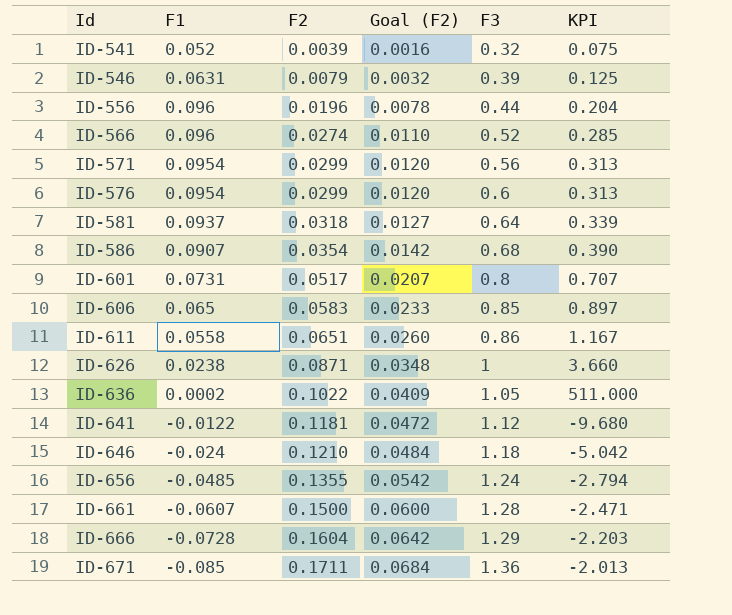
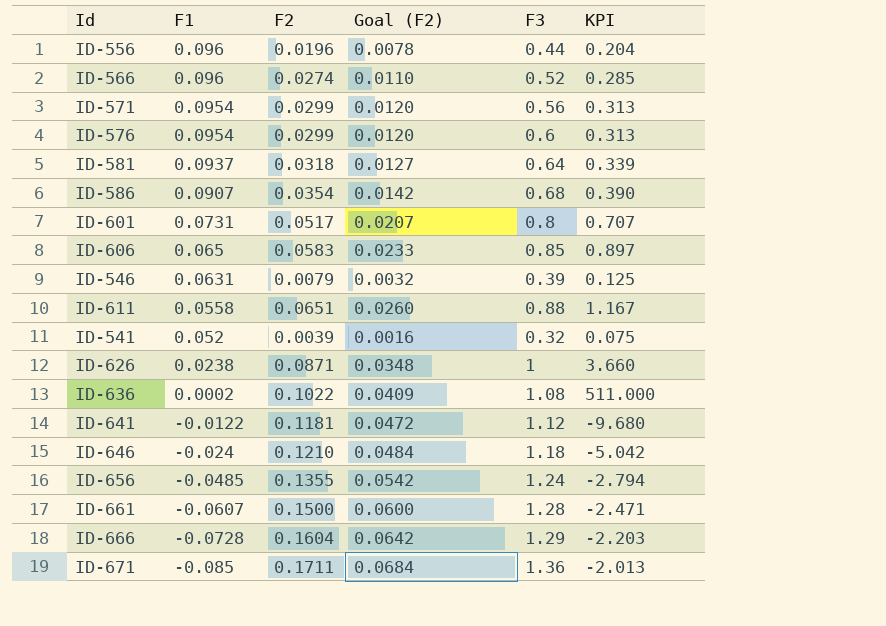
row order: Id ascending -> F1 descending
ID-611 | F3: 0.86 -> 0.88
ID-636 | F3: 1.05 -> 1.08

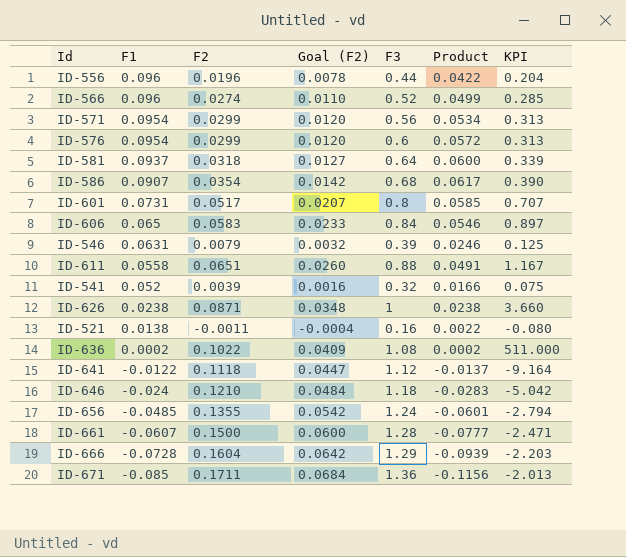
column Product | formula: none -> [F1] * [F3]
ID-606 | F3: 0.85 -> 0.84
row ID-521: none -> 0.0138 | -0.0011 | -0.0004 | 0.16 | 0.0022 | -0.080
ID-641 | F2: 0.1181 -> 0.1118
ID-641 | Goal (F2): 0.0472 -> 0.0447
ID-641 | KPI: -9.680 -> -9.164

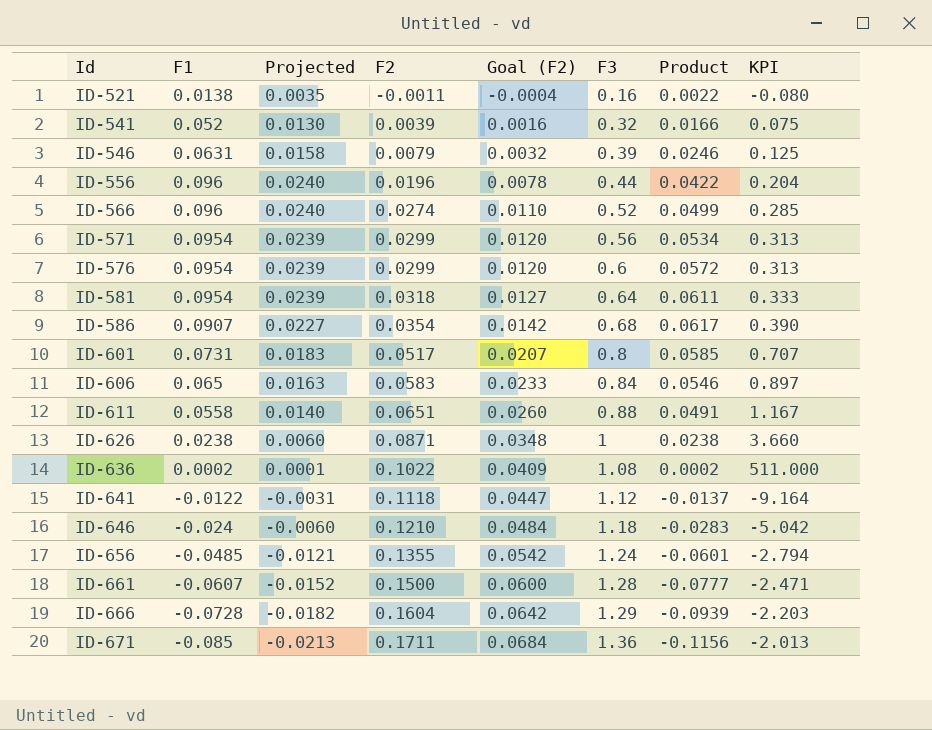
row order: F1 descending -> Id ascending
column Projected | formula: none -> [F1] * 0.25
ID-581 | F1: 0.0937 -> 0.0954
ID-581 | Product: 0.0600 -> 0.0611
ID-581 | KPI: 0.339 -> 0.333

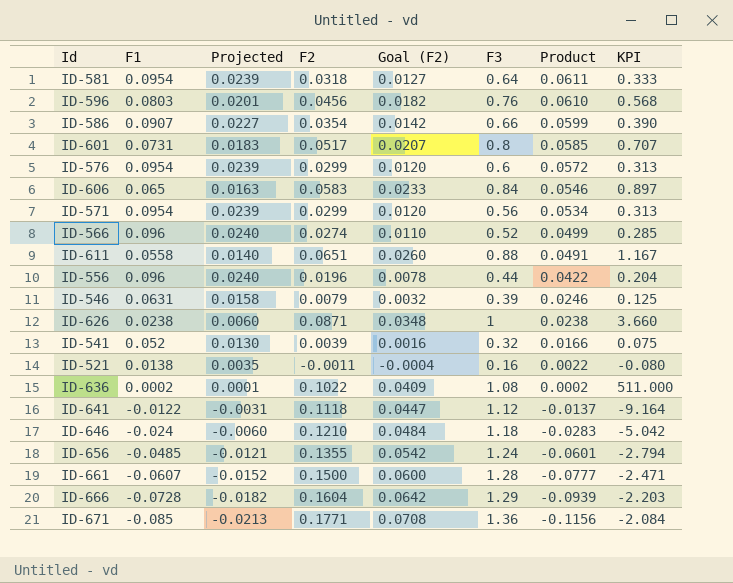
row order: Id ascending -> Product descending
row ID-596: none -> 0.0803 | 0.0201 | 0.0456 | 0.0182 | 0.76 | 0.0610 | 0.568
ID-586 | F3: 0.68 -> 0.66
ID-586 | Product: 0.0617 -> 0.0599
ID-671 | F2: 0.1711 -> 0.1771
ID-671 | Goal (F2): 0.0684 -> 0.0708
ID-671 | KPI: -2.013 -> -2.084

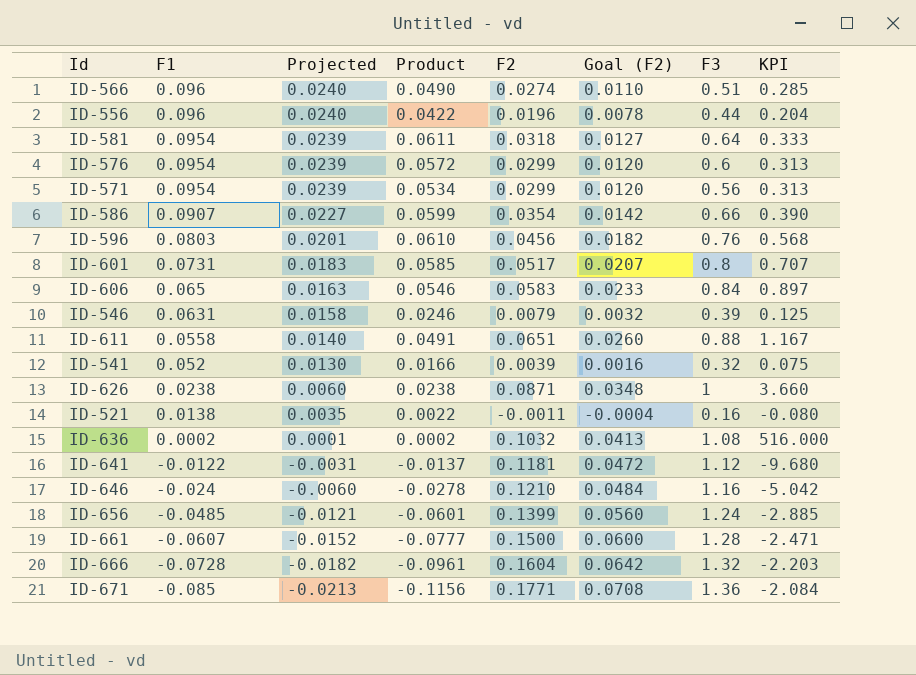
row order: Product descending -> F1 descending
column Product | position: 7 -> 4
ID-566 | Product: 0.0499 -> 0.0490
ID-566 | F3: 0.52 -> 0.51
ID-636 | F2: 0.1022 -> 0.1032
ID-636 | Goal (F2): 0.0409 -> 0.0413
ID-636 | KPI: 511.000 -> 516.000
ID-641 | F2: 0.1118 -> 0.1181
ID-641 | Goal (F2): 0.0447 -> 0.0472
ID-641 | KPI: -9.164 -> -9.680
ID-646 | Product: -0.0283 -> -0.0278
ID-646 | F3: 1.18 -> 1.16
ID-656 | F2: 0.1355 -> 0.1399
ID-656 | Goal (F2): 0.0542 -> 0.0560
ID-656 | KPI: -2.794 -> -2.885
ID-666 | Product: -0.0939 -> -0.0961
ID-666 | F3: 1.29 -> 1.32

